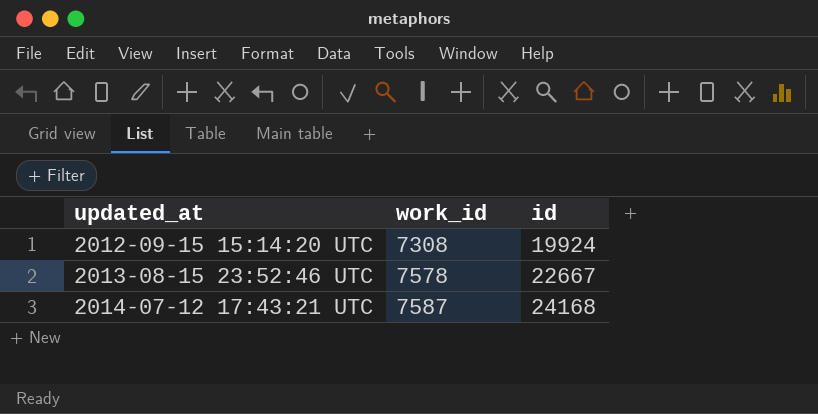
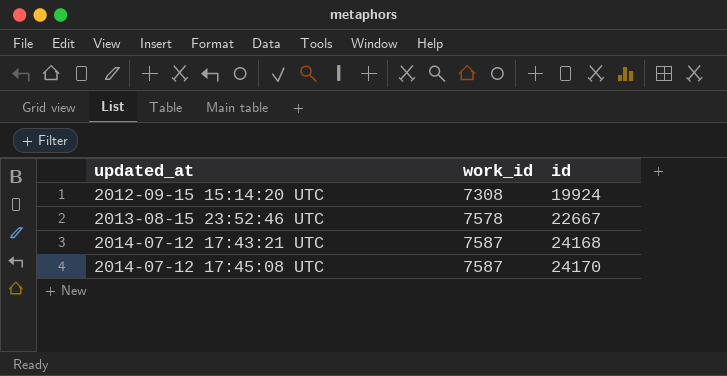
row 2014-07-12 17:45:08 UTC: none -> 7587 | 24170

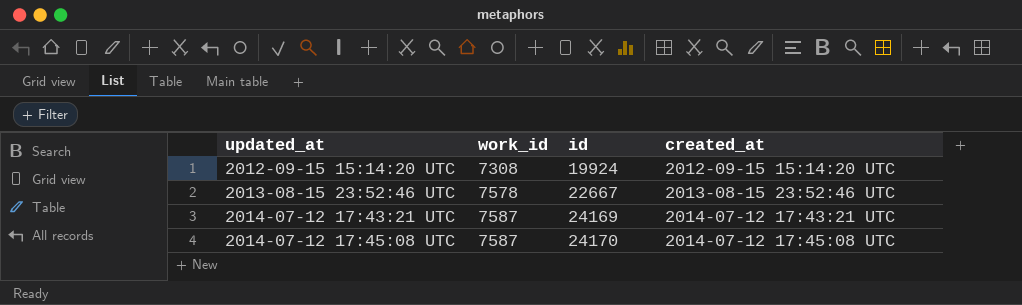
column created_at | position: none -> 4
2014-07-12 17:43:21 UTC | id: 24168 -> 24169

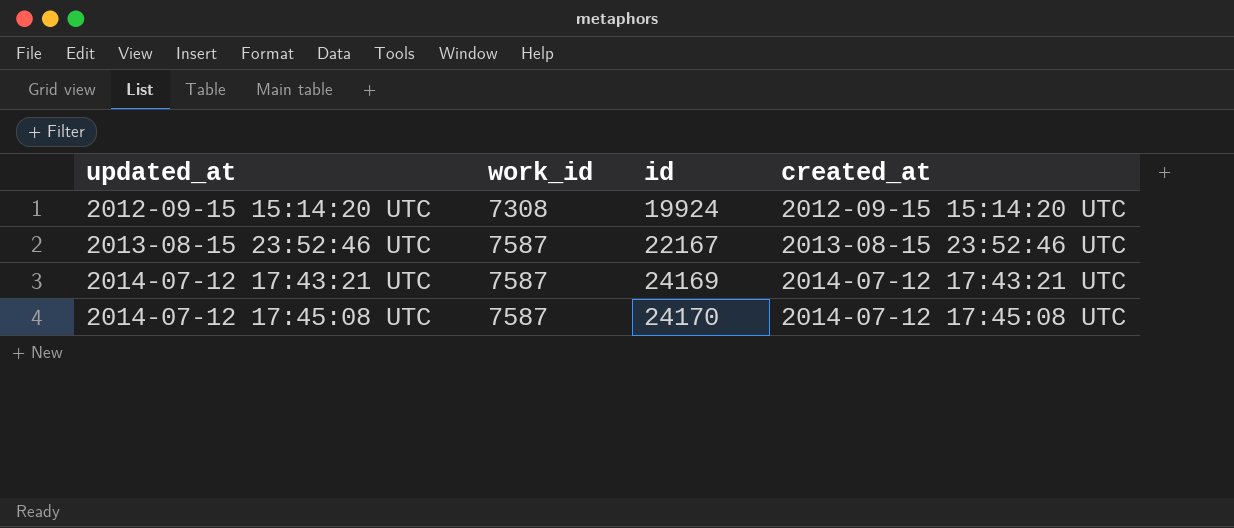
2013-08-15 23:52:46 UTC | work_id: 7578 -> 7587
2013-08-15 23:52:46 UTC | id: 22667 -> 22167

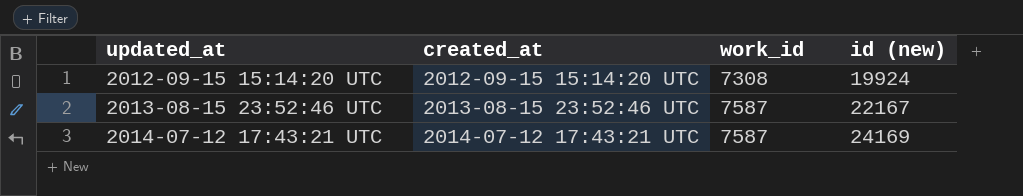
column created_at | position: 4 -> 2
column name: id -> id (new)
row 2014-07-12 17:45:08 UTC: 7587 | 24170 | 2014-07-12 17:45:08 UTC -> none

